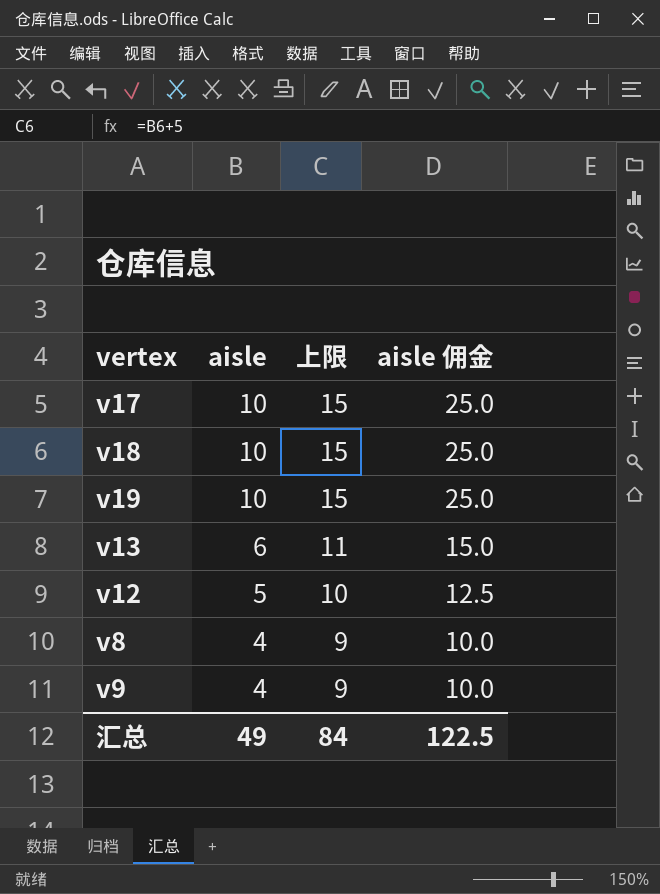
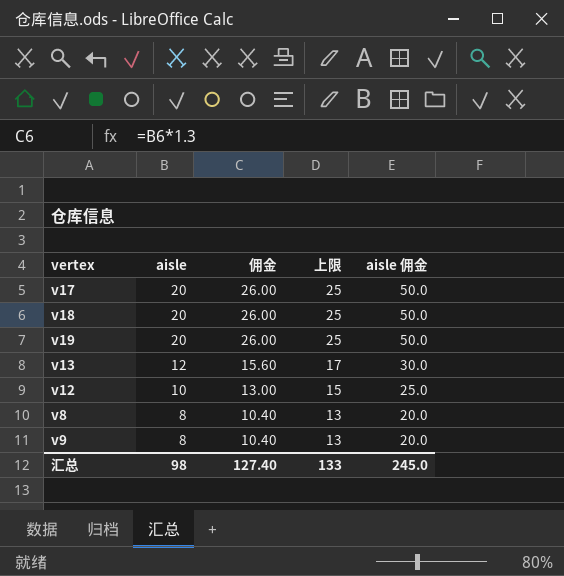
column 佣金 | formula: none -> [aisle] * 1.3
v17 | aisle: 10 -> 20
v17 | 上限: 15 -> 25
v17 | aisle 佣金: 25.0 -> 50.0
v18 | aisle: 10 -> 20
v18 | 上限: 15 -> 25
v18 | aisle 佣金: 25.0 -> 50.0
v19 | aisle: 10 -> 20
v19 | 上限: 15 -> 25
v19 | aisle 佣金: 25.0 -> 50.0
v13 | aisle: 6 -> 12
v13 | 上限: 11 -> 17
v13 | aisle 佣金: 15.0 -> 30.0
v12 | aisle: 5 -> 10
v12 | 上限: 10 -> 15
v12 | aisle 佣金: 12.5 -> 25.0
v8 | aisle: 4 -> 8
v8 | 上限: 9 -> 13
v8 | aisle 佣金: 10.0 -> 20.0
v9 | aisle: 4 -> 8
v9 | 上限: 9 -> 13
v9 | aisle 佣金: 10.0 -> 20.0
汇总 | aisle: 49 -> 98
汇总 | 上限: 84 -> 133
汇总 | aisle 佣金: 122.5 -> 245.0

